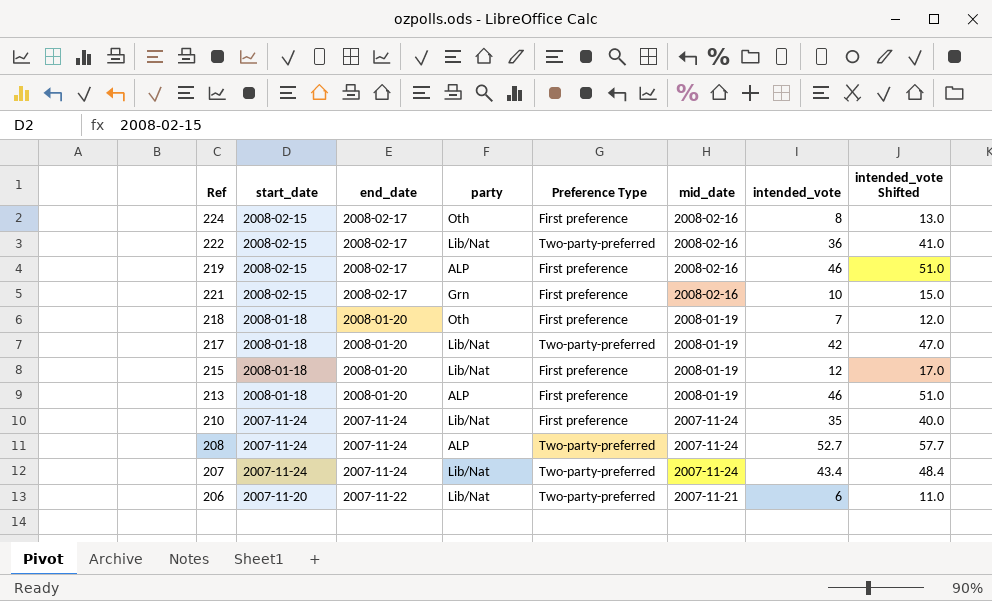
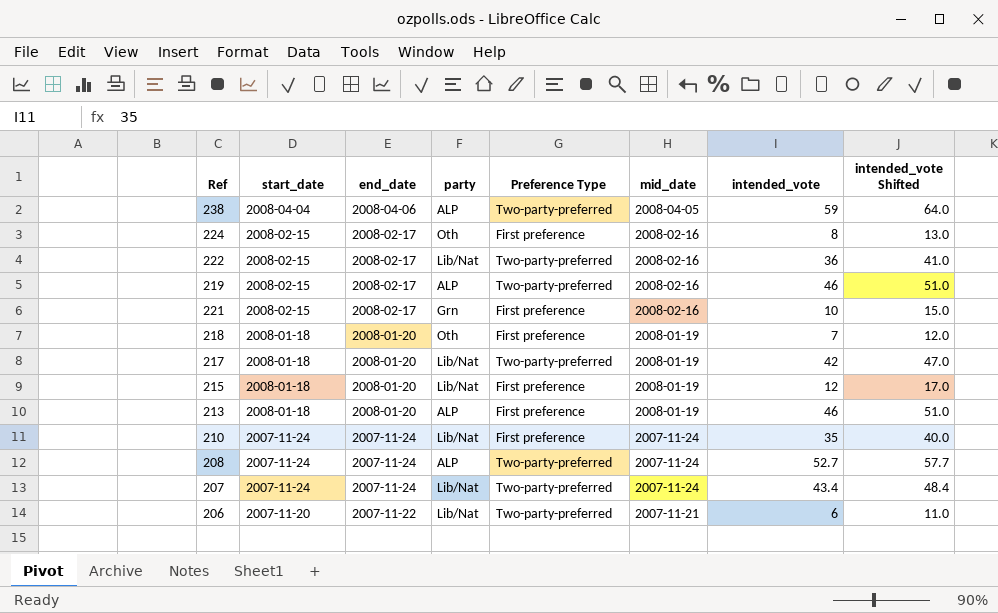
row 238: none -> 2008-04-04 | 2008-04-06 | ALP | Two-party-preferred | 2008-04-05 | 59 | 64.0
219 | Preference Type: First preference -> Two-party-preferred

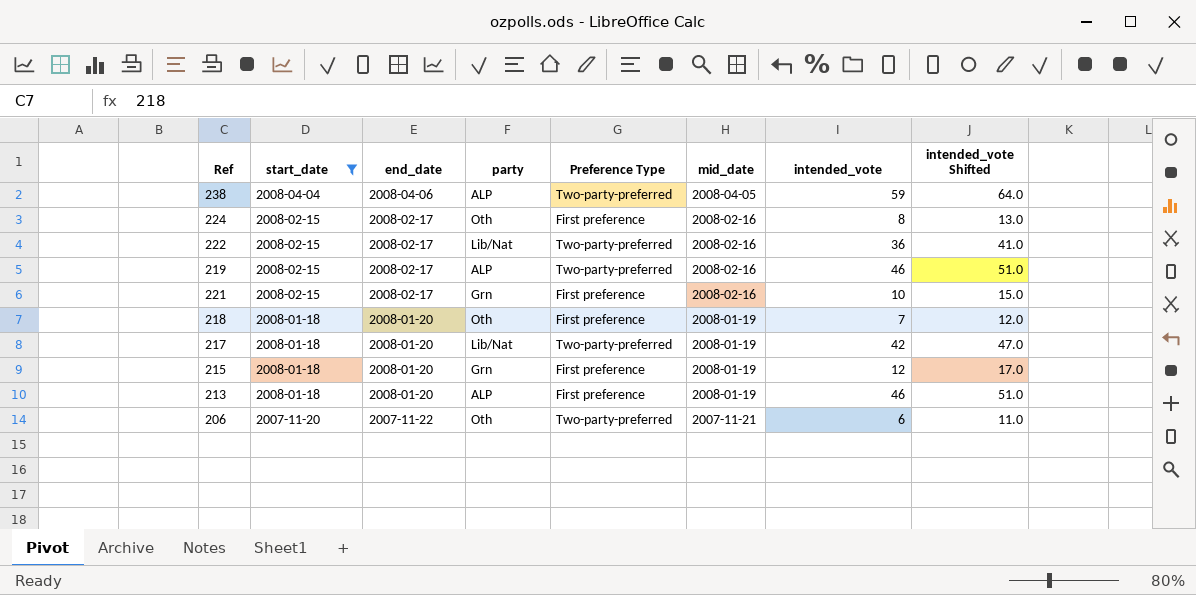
filter: none -> start_date != 2007-11-24
215 | party: Lib/Nat -> Grn
206 | party: Lib/Nat -> Oth

